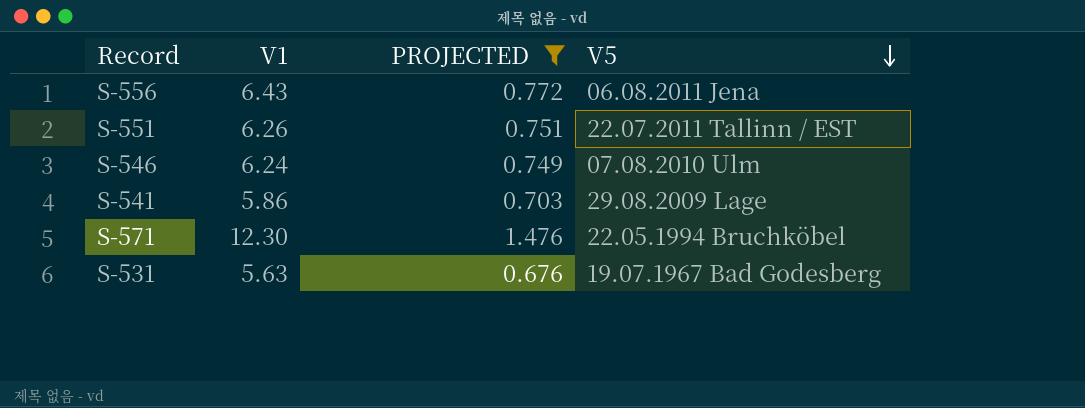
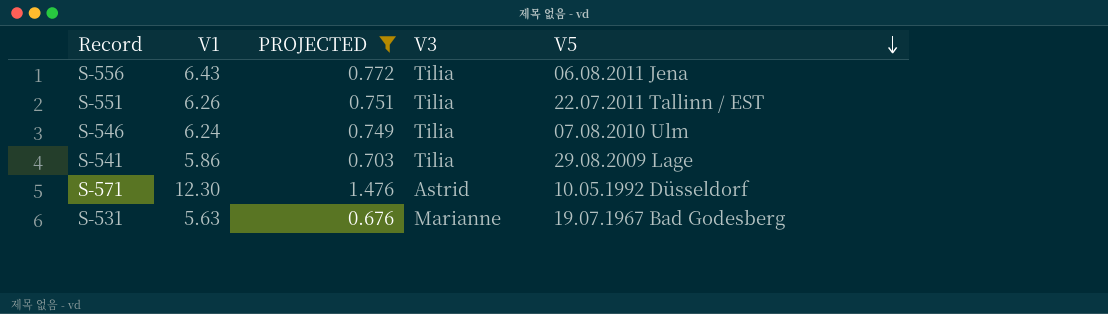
column V3 | position: none -> 4
S-571 | V5: 22.05.1994 Bruchköbel -> 10.05.1992 Düsseldorf

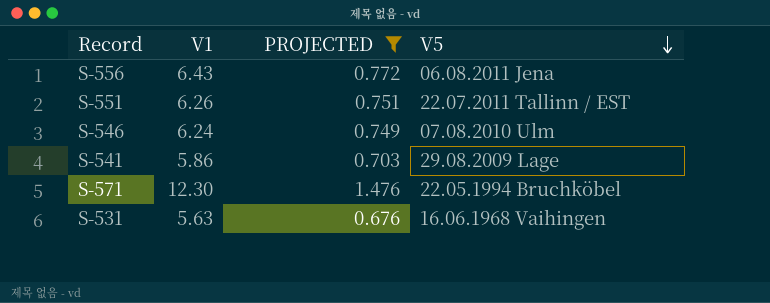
column V3 | position: 4 -> none
S-571 | V5: 10.05.1992 Düsseldorf -> 22.05.1994 Bruchköbel
S-531 | V5: 19.07.1967 Bad Godesberg -> 16.06.1968 Vaihingen

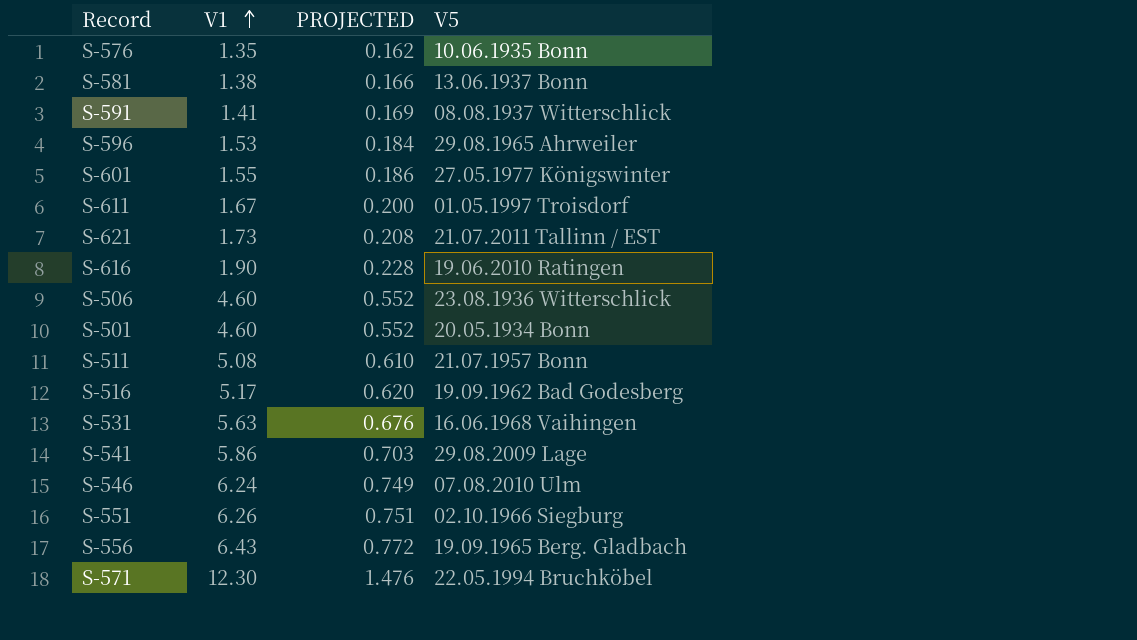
filter: PROJECTED >= 0.676 -> none
row order: V5 descending -> V1 ascending
S-551 | V5: 22.07.2011 Tallinn / EST -> 02.10.1966 Siegburg
S-556 | V5: 06.08.2011 Jena -> 19.09.1965 Berg. Gladbach

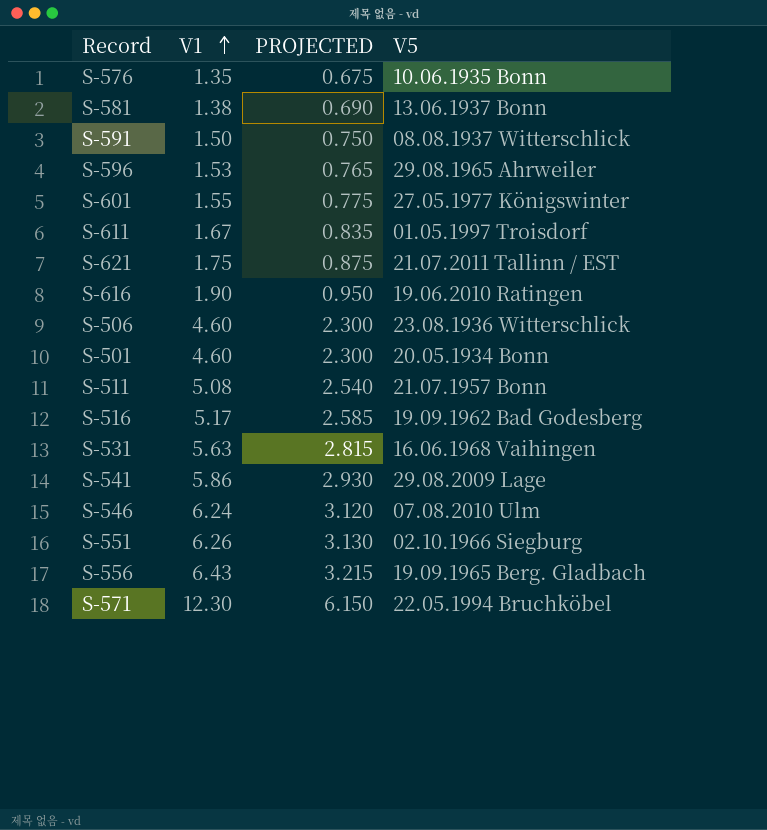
column PROJECTED | formula: [V1] * 0.12 -> [V1] * 0.5
S-591 | V1: 1.41 -> 1.50
S-621 | V1: 1.73 -> 1.75

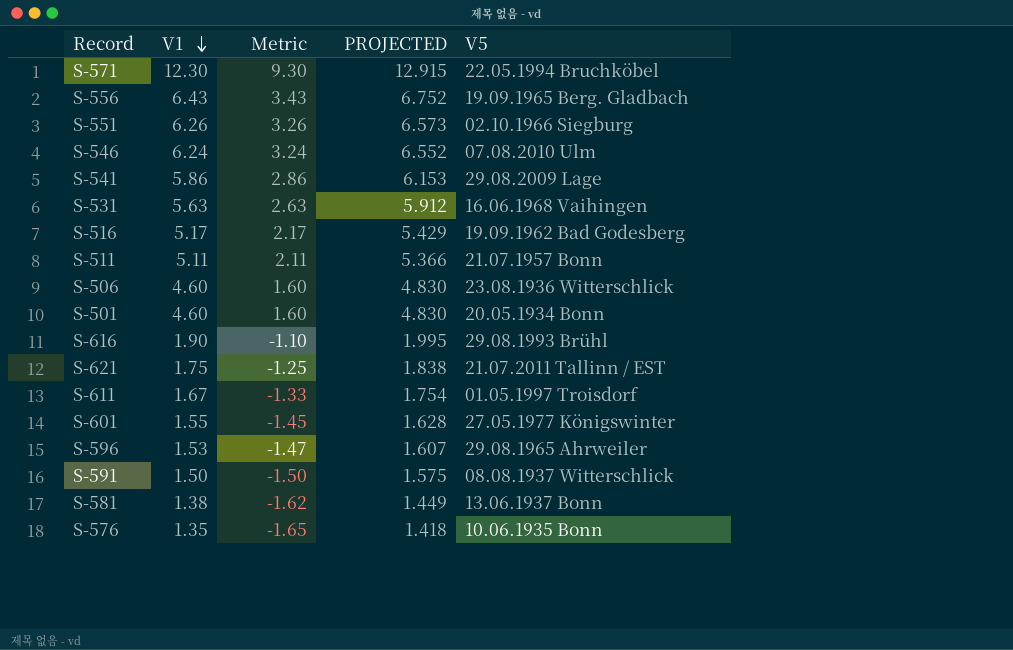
row order: V1 ascending -> V1 descending
column Metric | formula: none -> [V1] - 3
column PROJECTED | formula: [V1] * 0.5 -> [V1] * 1.05
S-511 | V1: 5.08 -> 5.11
S-616 | V5: 19.06.2010 Ratingen -> 29.08.1993 Brühl

